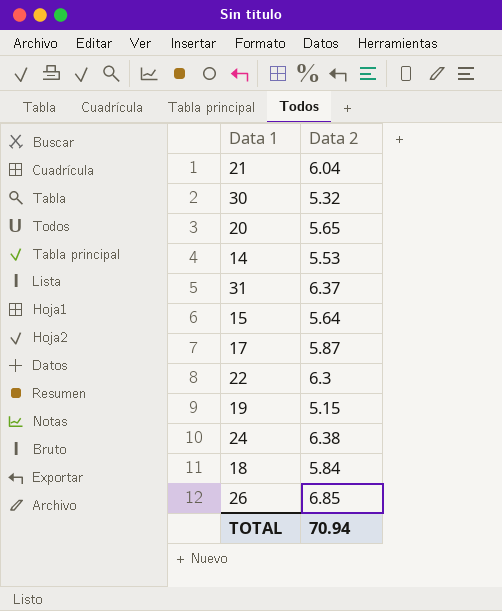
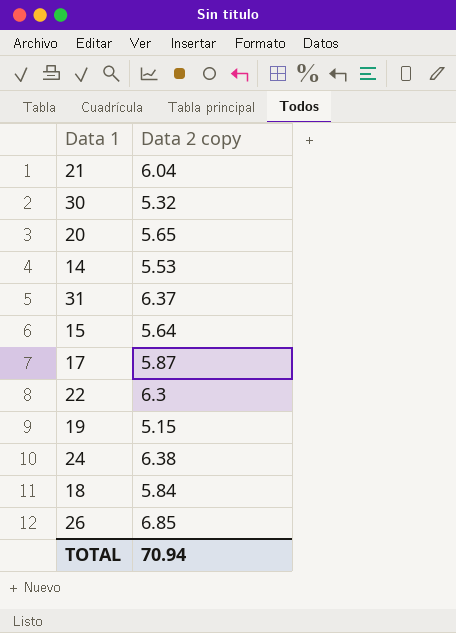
column name: Data 2 -> Data 2 copy

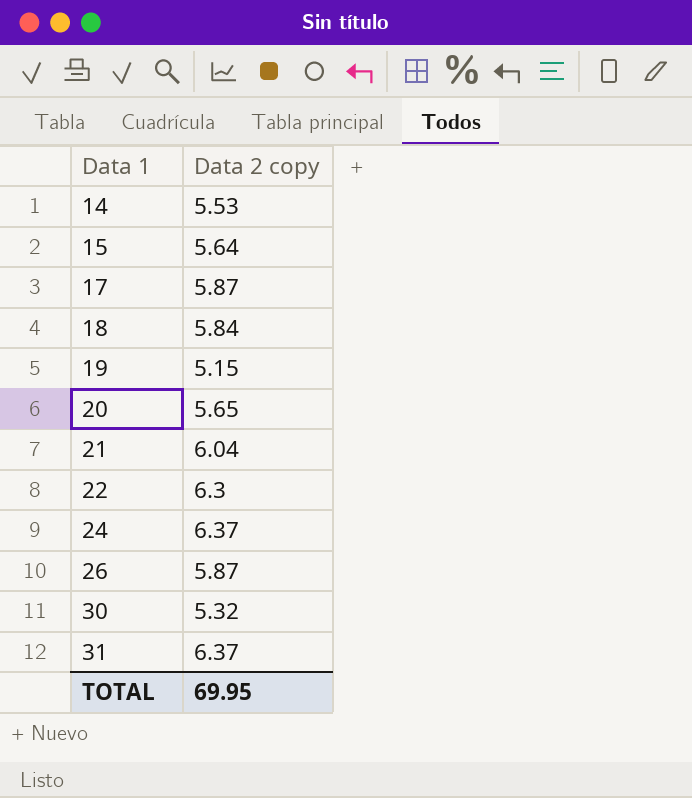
row order: none -> Data 1 ascending
24 | Data 2 copy: 6.38 -> 6.37
26 | Data 2 copy: 6.85 -> 5.87
TOTAL | Data 2 copy: 70.94 -> 69.95

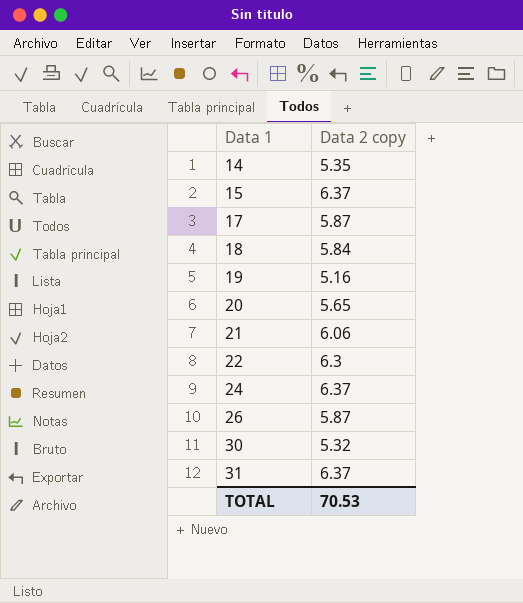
14 | Data 2 copy: 5.53 -> 5.35
15 | Data 2 copy: 5.64 -> 6.37
19 | Data 2 copy: 5.15 -> 5.16
21 | Data 2 copy: 6.04 -> 6.06
TOTAL | Data 2 copy: 69.95 -> 70.53

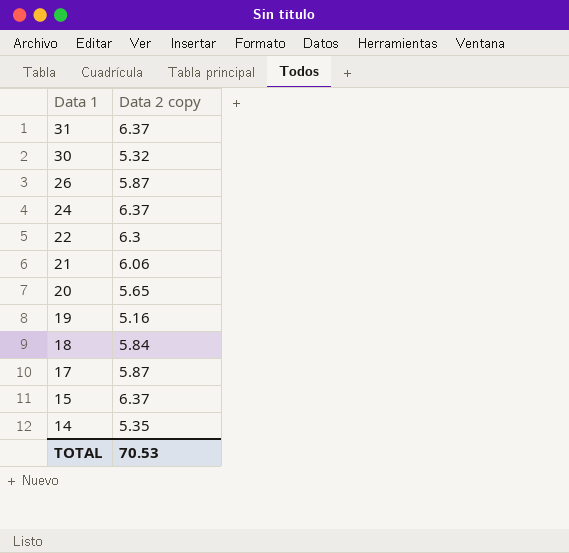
row order: Data 1 ascending -> Data 1 descending

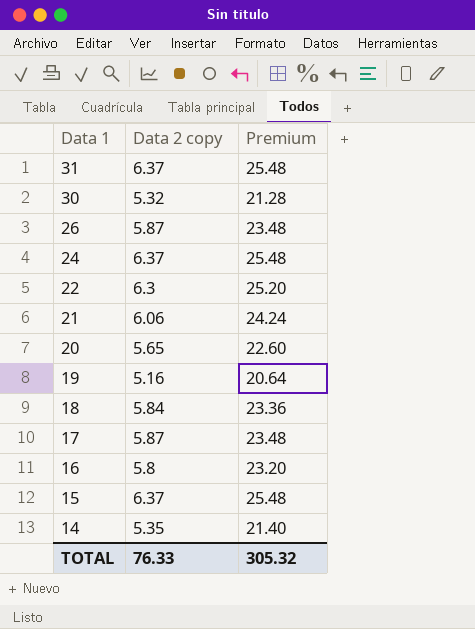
column Premium | formula: none -> [Data 2 copy] * 4
row 16: none -> 5.8 | 23.20
TOTAL | Data 2 copy: 70.53 -> 76.33

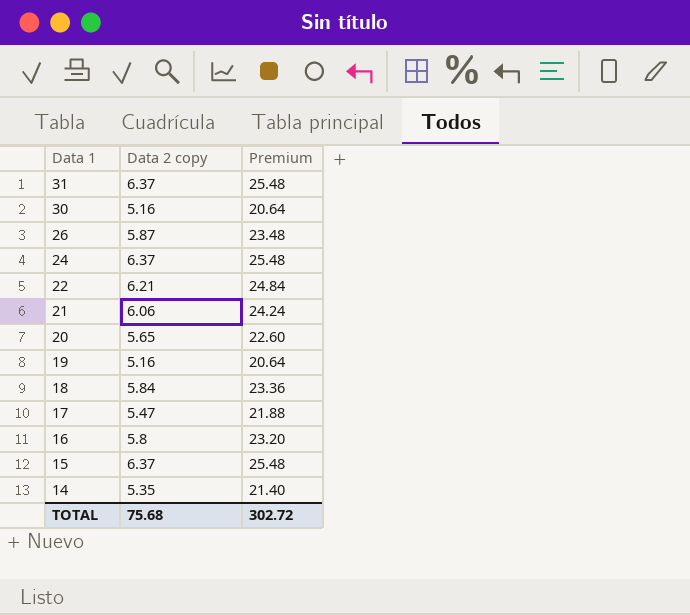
30 | Data 2 copy: 5.32 -> 5.16
30 | Premium: 21.28 -> 20.64
22 | Data 2 copy: 6.3 -> 6.21
22 | Premium: 25.20 -> 24.84
17 | Data 2 copy: 5.87 -> 5.47
17 | Premium: 23.48 -> 21.88
TOTAL | Data 2 copy: 76.33 -> 75.68
TOTAL | Premium: 305.32 -> 302.72

